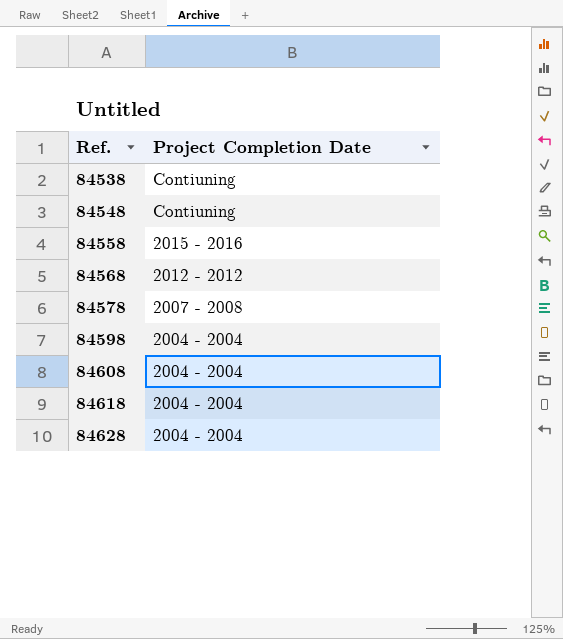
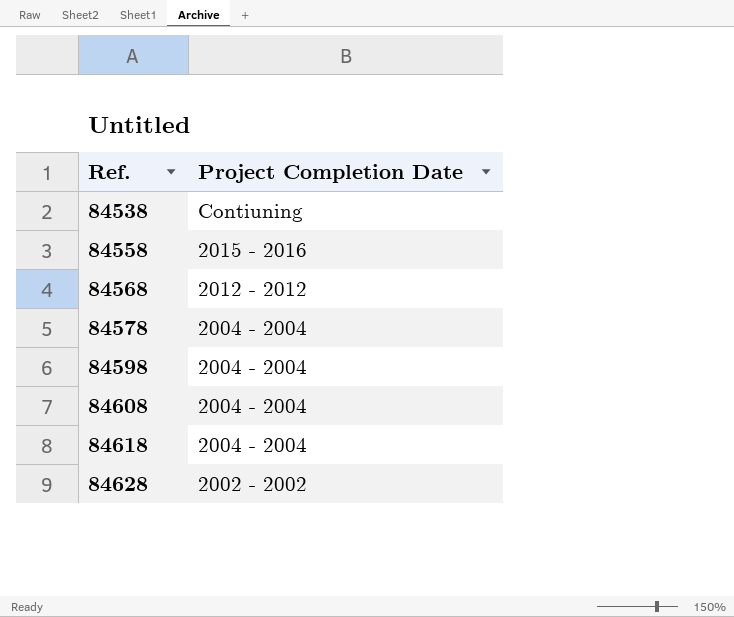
row 84548: Contiuning -> none
84578 | Project Completion Date: 2007 - 2008 -> 2004 - 2004
84628 | Project Completion Date: 2004 - 2004 -> 2002 - 2002

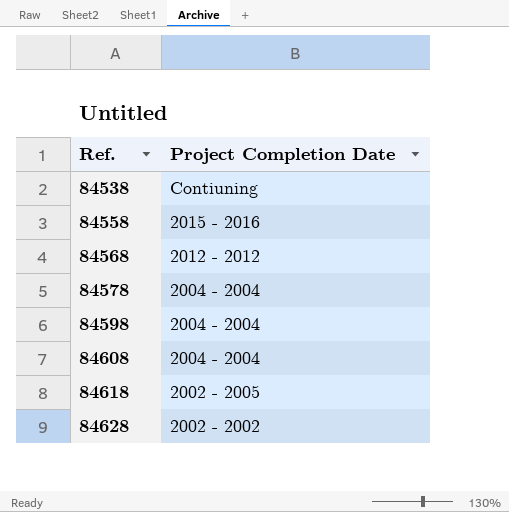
84618 | Project Completion Date: 2004 - 2004 -> 2002 - 2005

